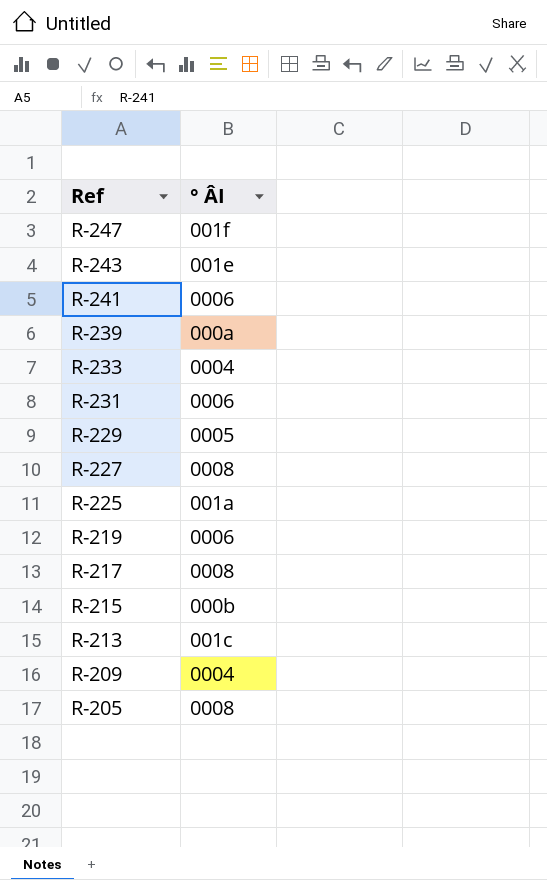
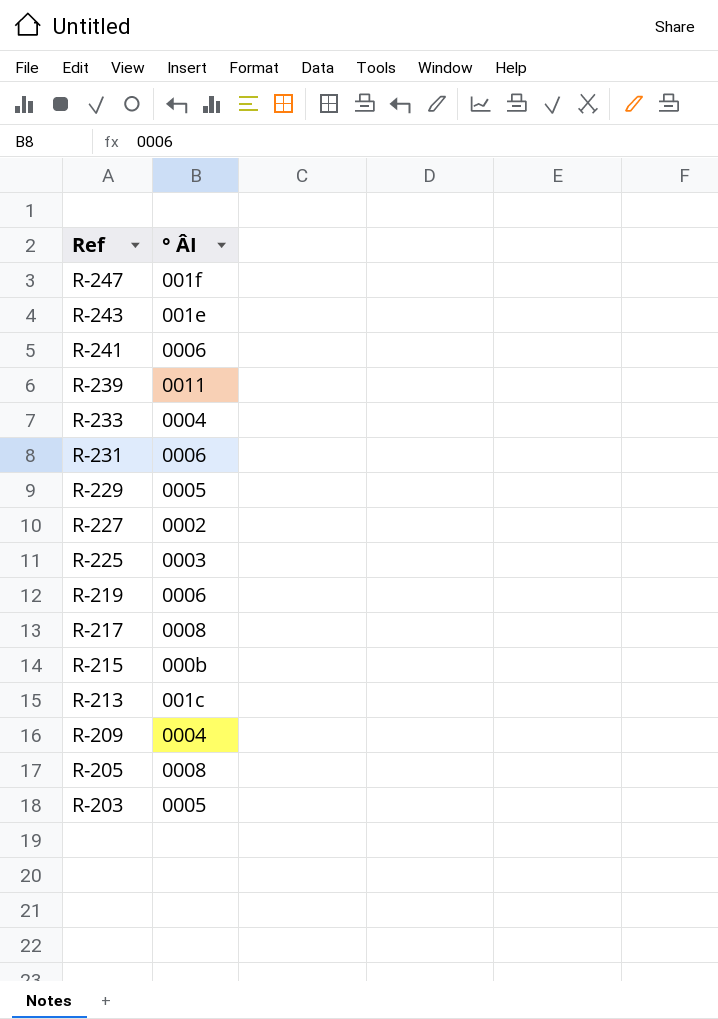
R-239 | ° ÂI: 000a -> 0011
R-227 | ° ÂI: 0008 -> 0002
R-225 | ° ÂI: 001a -> 0003
row R-203: none -> 0005

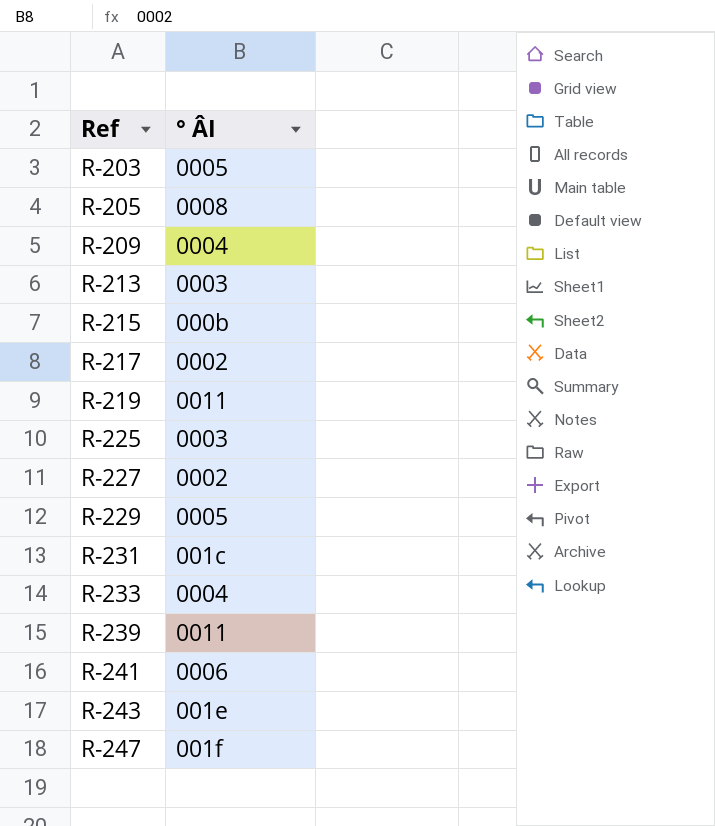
row order: Ref descending -> Ref ascending
R-213 | ° ÂI: 001c -> 0003
R-217 | ° ÂI: 0008 -> 0002
R-219 | ° ÂI: 0006 -> 0011
R-231 | ° ÂI: 0006 -> 001c

